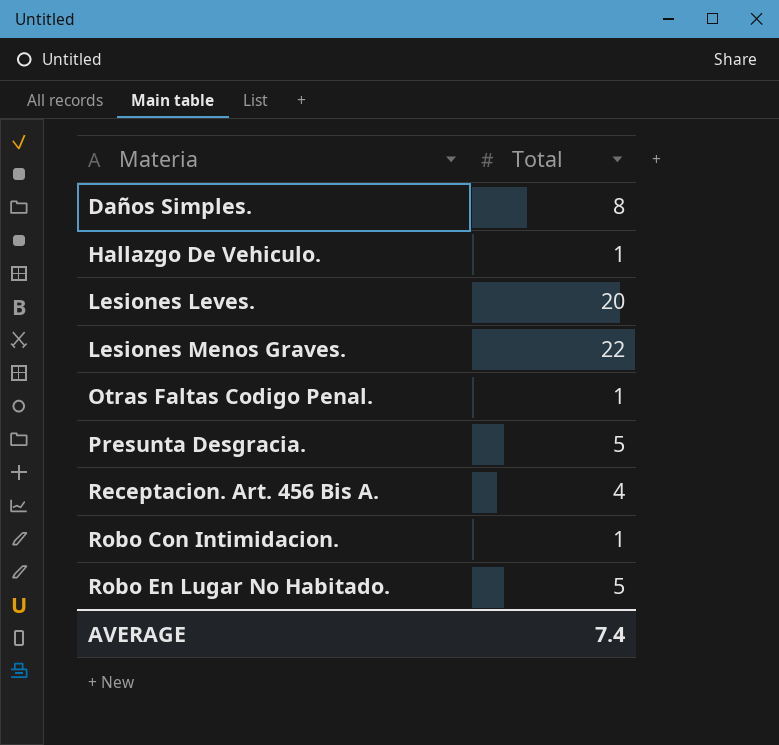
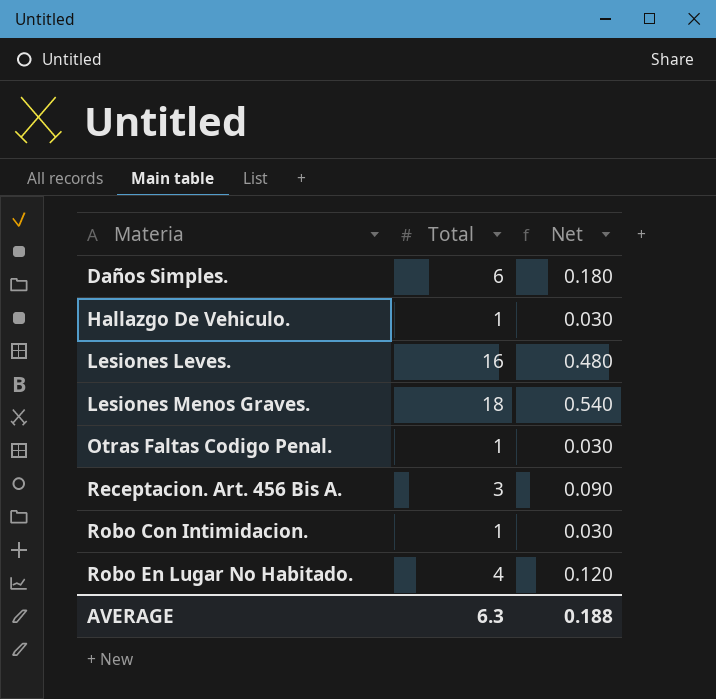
column Net | formula: none -> [Total] * 0.03
row Presunta Desgracia.: 5 -> none
Daños Simples. | Total: 8 -> 6
Lesiones Leves. | Total: 20 -> 16
Lesiones Menos Graves. | Total: 22 -> 18
Receptacion. Art. 456 Bis A. | Total: 4 -> 3
Robo En Lugar No Habitado. | Total: 5 -> 4
AVERAGE | Total: 7.4 -> 6.3

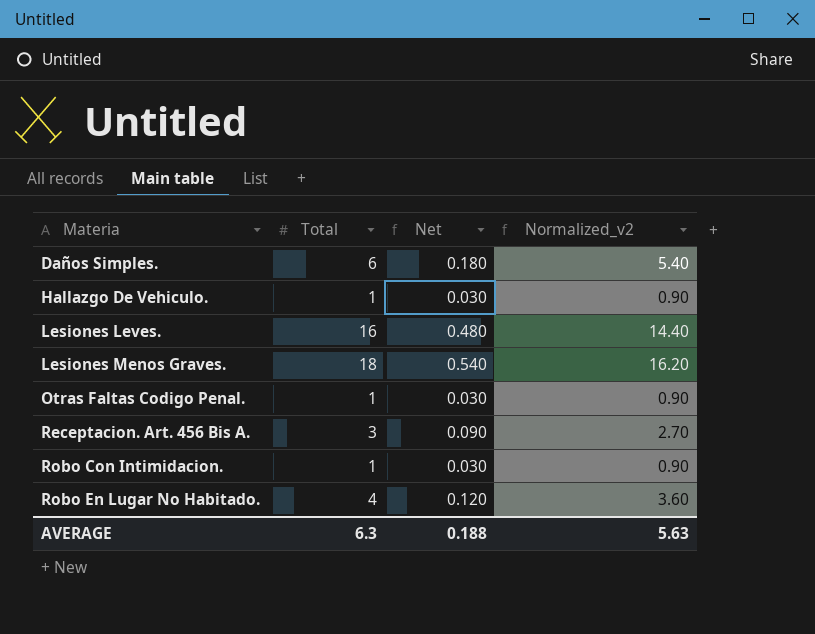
column Normalized_v2 | formula: none -> [Total] * 0.9

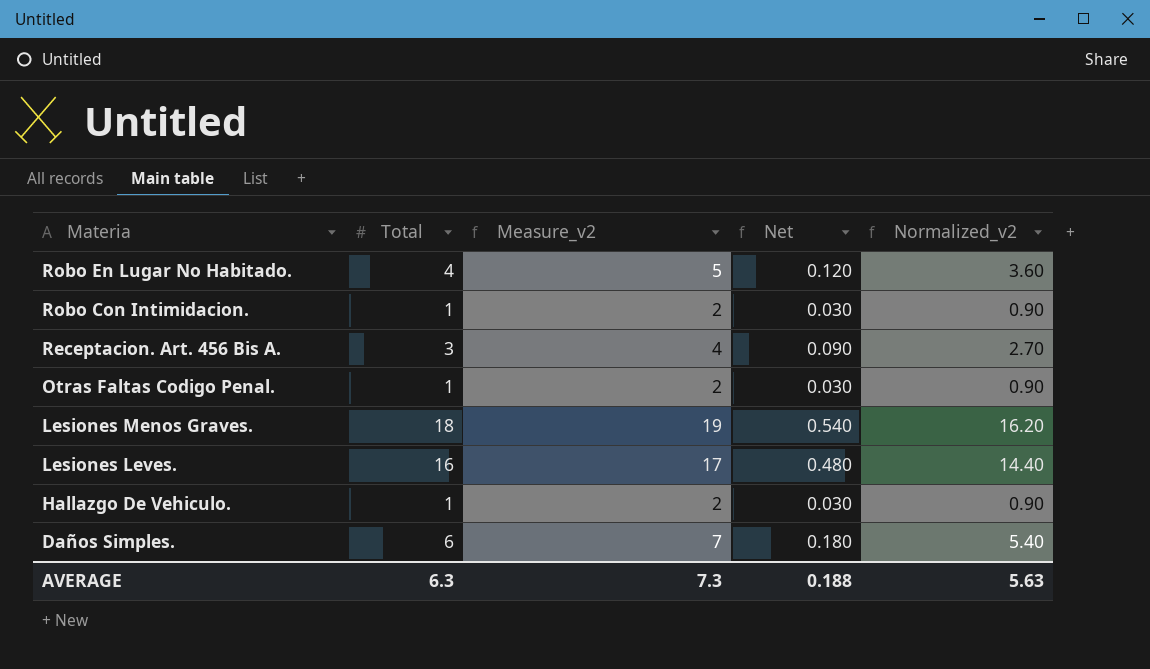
row order: Materia ascending -> Materia descending
column Measure_v2 | formula: none -> [Total] + 1

